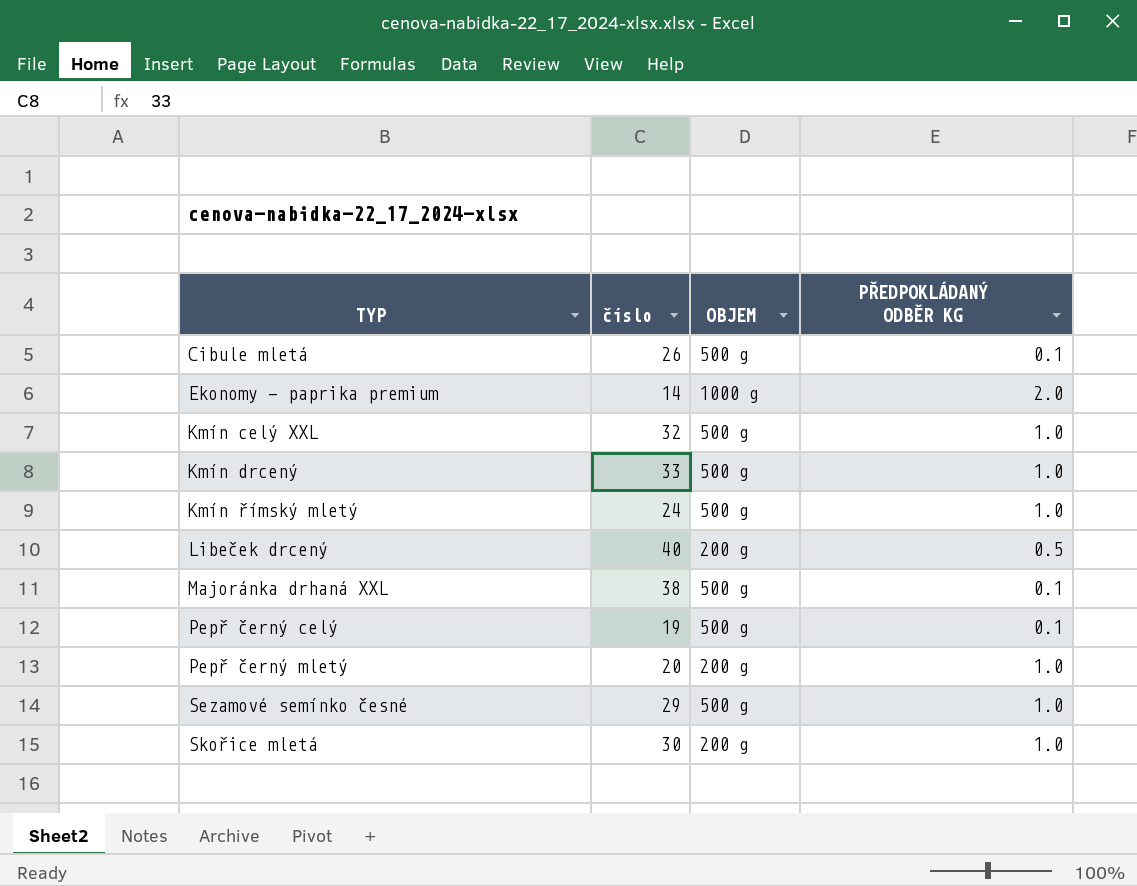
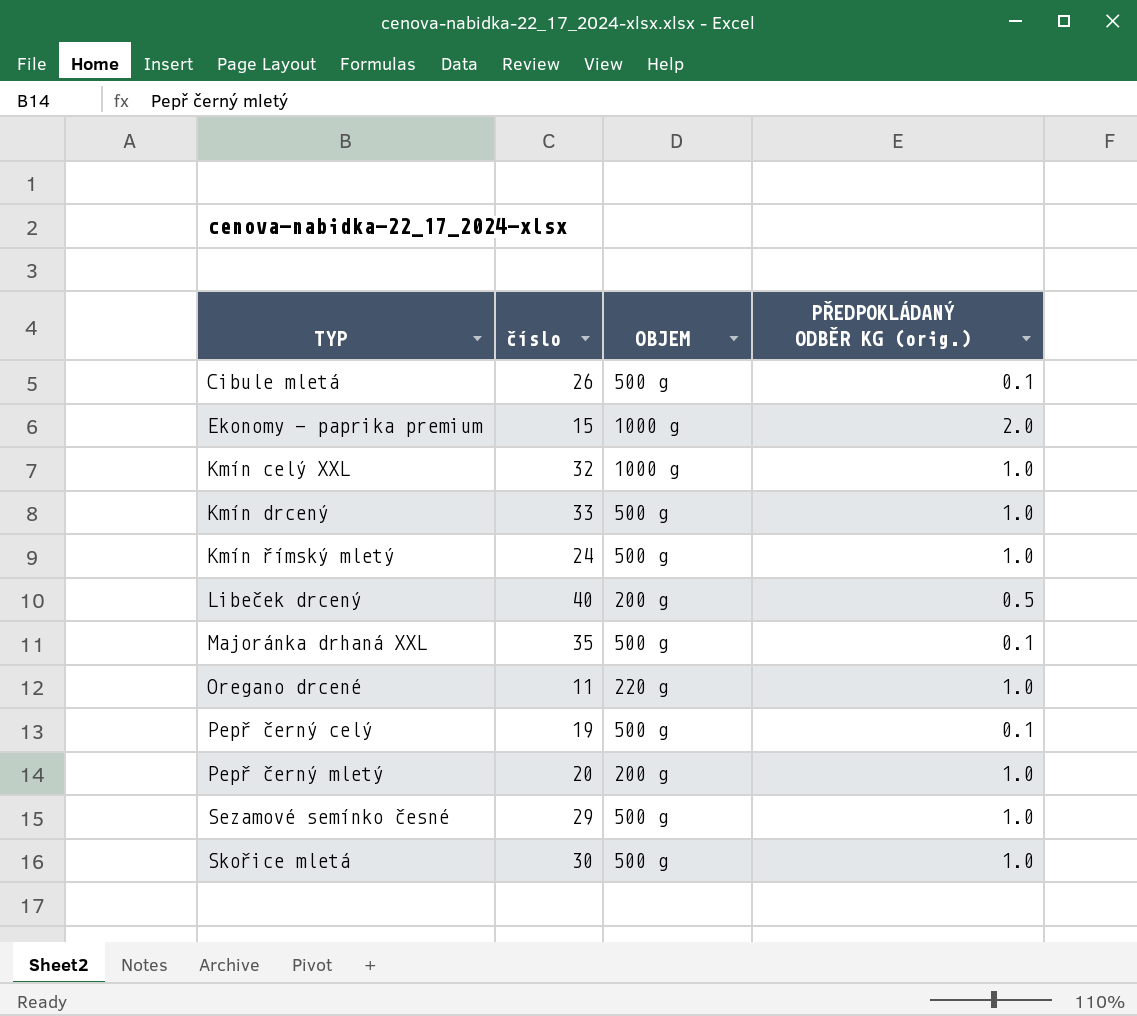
column name: PŘEDPOKLÁDANÝ ODBĚR KG -> PŘEDPOKLÁDANÝ ODBĚR KG (orig.)
Ekonomy - paprika premium | číslo: 14 -> 15
Kmín celý XXL | OBJEM: 500 g -> 1000 g
Majoránka drhaná XXL | číslo: 38 -> 35
row Oregano drcené: none -> 11 | 220 g | 1.0
Skořice mletá | OBJEM: 200 g -> 500 g

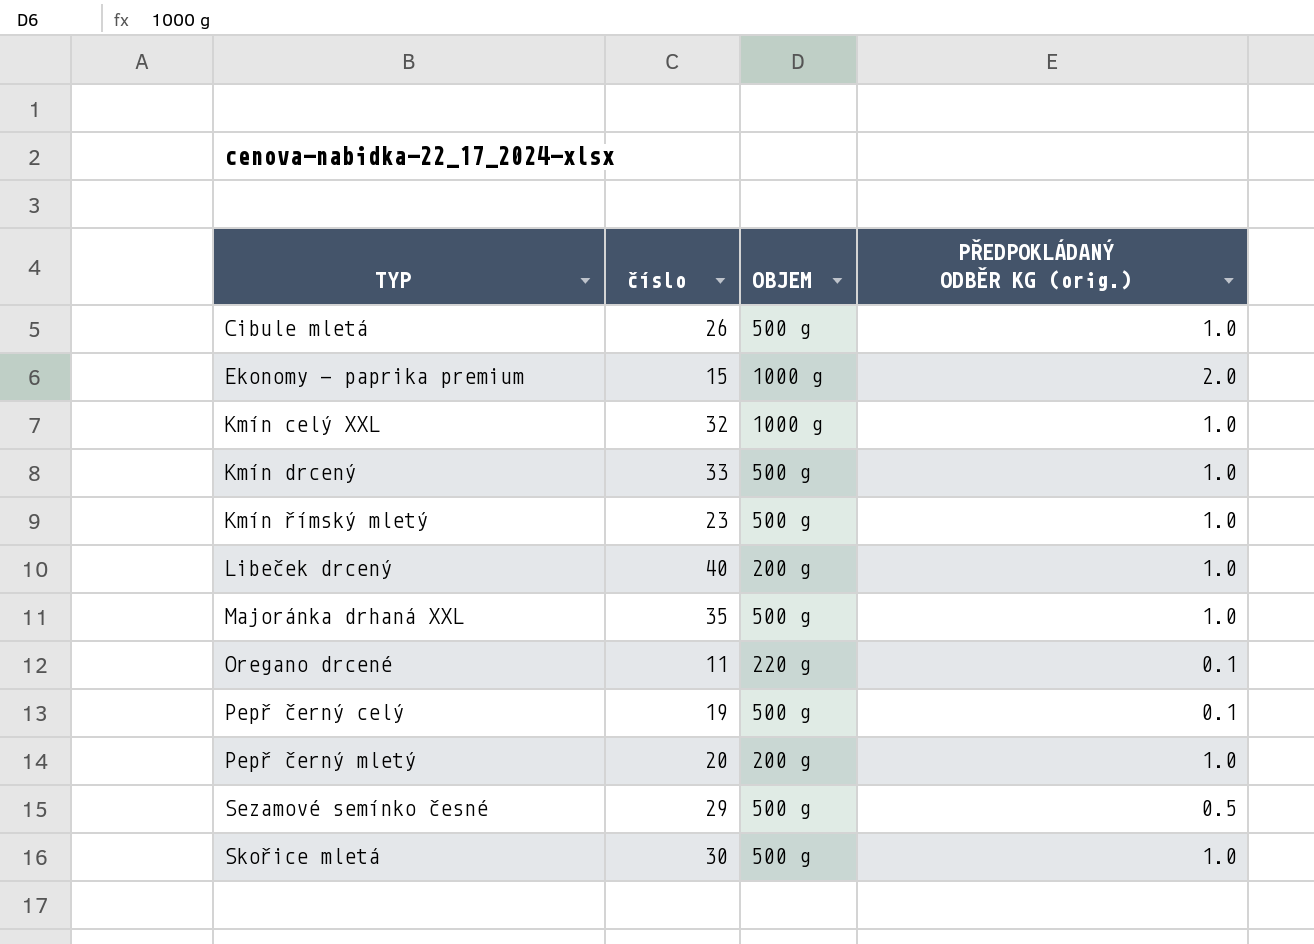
Cibule mletá | PŘEDPOKLÁDANÝ ODBĚR KG (orig.): 0.1 -> 1.0
Kmín římský mletý | číslo: 24 -> 23
Libeček drcený | PŘEDPOKLÁDANÝ ODBĚR KG (orig.): 0.5 -> 1.0
Majoránka drhaná XXL | PŘEDPOKLÁDANÝ ODBĚR KG (orig.): 0.1 -> 1.0
Oregano drcené | PŘEDPOKLÁDANÝ ODBĚR KG (orig.): 1.0 -> 0.1
Sezamové semínko česné | PŘEDPOKLÁDANÝ ODBĚR KG (orig.): 1.0 -> 0.5

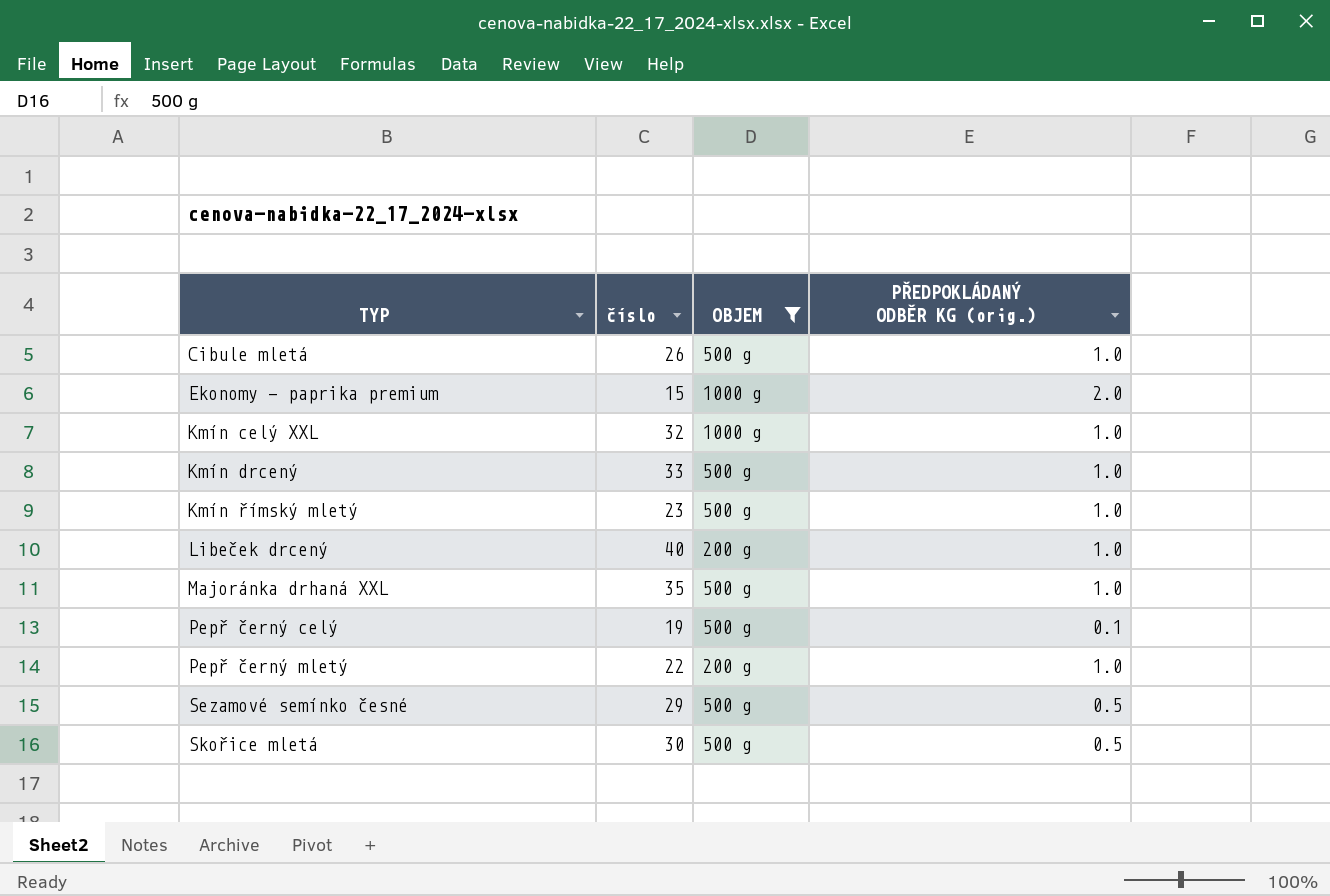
filter: none -> OBJEM != 220 g
Pepř černý mletý | číslo: 20 -> 22
Skořice mletá | PŘEDPOKLÁDANÝ ODBĚR KG (orig.): 1.0 -> 0.5

